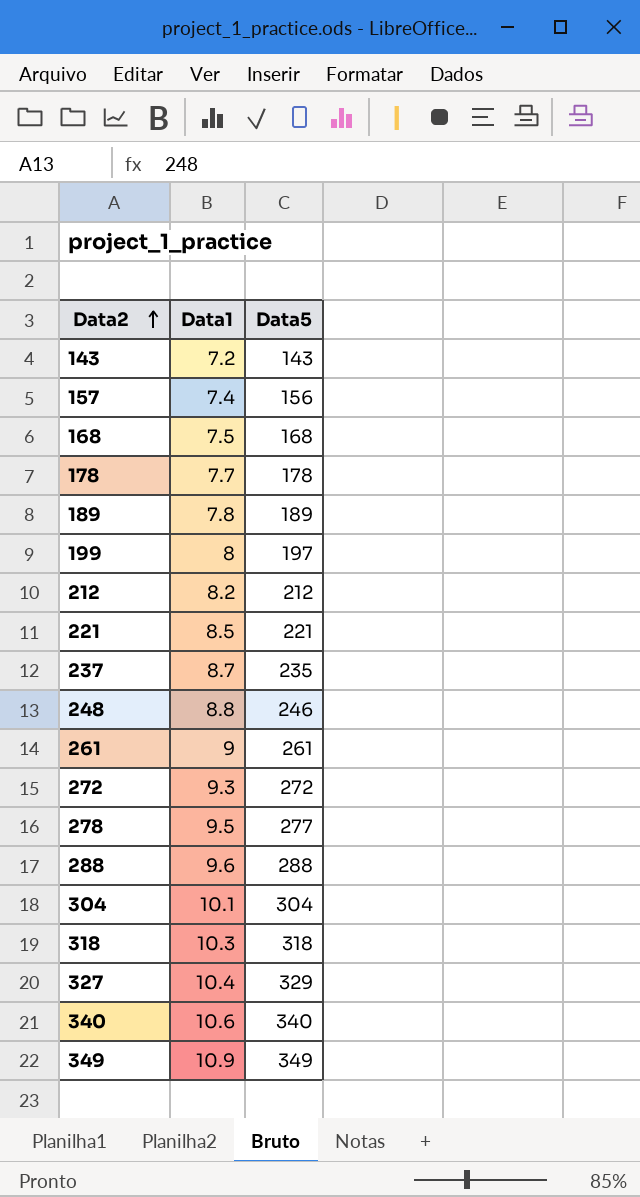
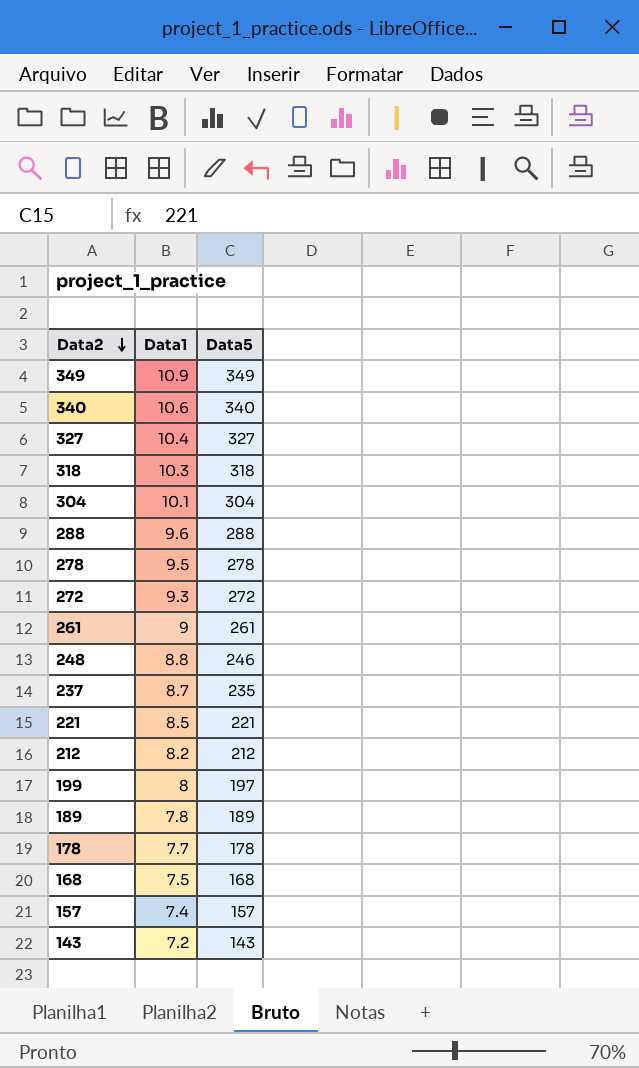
row order: Data2 ascending -> Data2 descending
327 | Data5: 329 -> 327
278 | Data5: 277 -> 278
157 | Data5: 156 -> 157

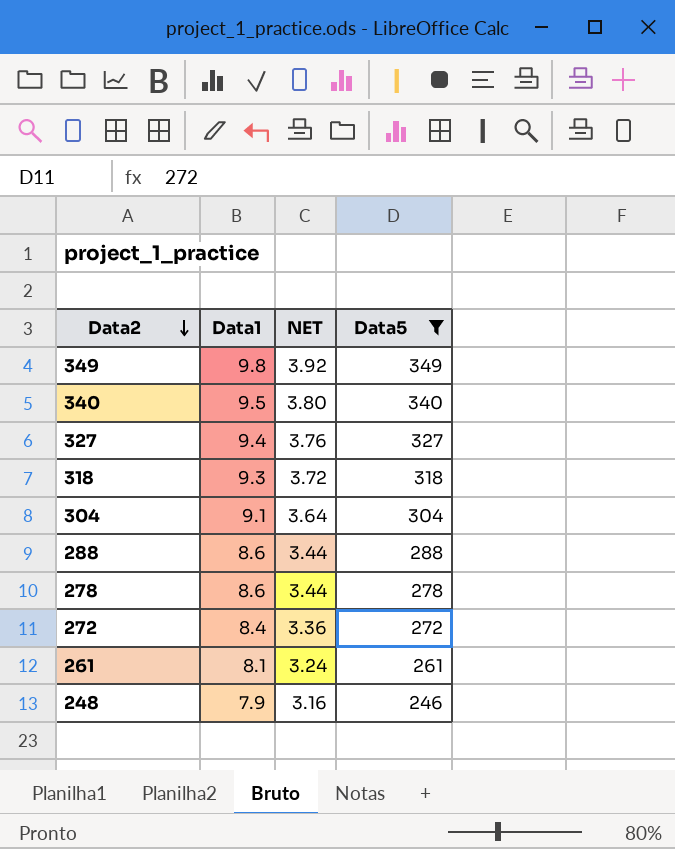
filter: none -> Data5 >= 246
column NET | formula: none -> [Data1] * 0.4
349 | Data1: 10.9 -> 9.8
340 | Data1: 10.6 -> 9.5
327 | Data1: 10.4 -> 9.4
318 | Data1: 10.3 -> 9.3
304 | Data1: 10.1 -> 9.1
288 | Data1: 9.6 -> 8.6
278 | Data1: 9.5 -> 8.6
272 | Data1: 9.3 -> 8.4
261 | Data1: 9 -> 8.1
248 | Data1: 8.8 -> 7.9

